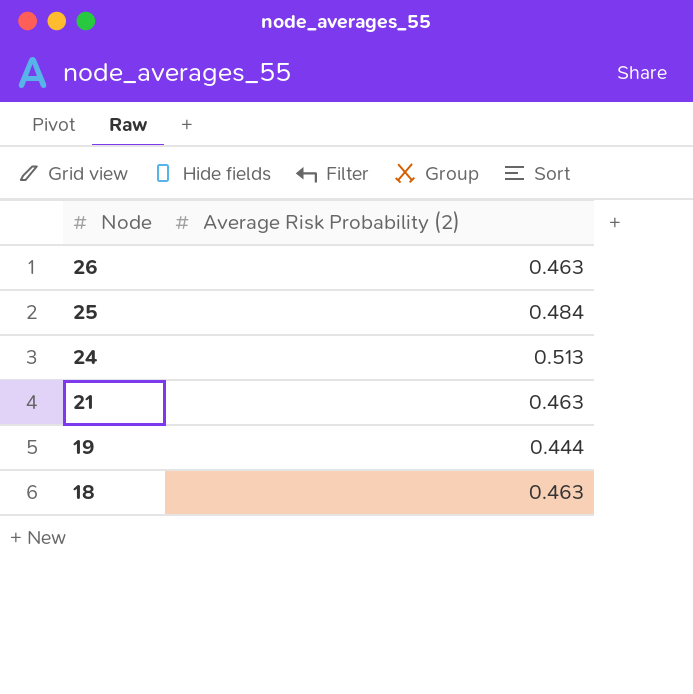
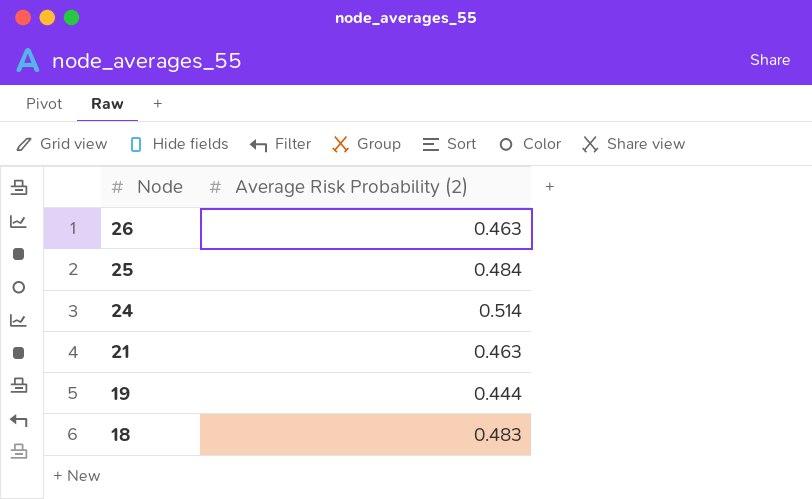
24 | Average Risk Probability (2): 0.513 -> 0.514
18 | Average Risk Probability (2): 0.463 -> 0.483

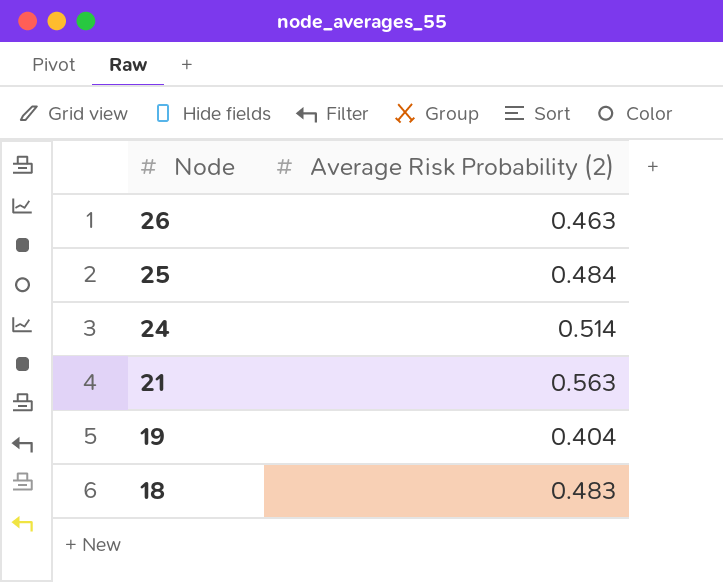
21 | Average Risk Probability (2): 0.463 -> 0.563
19 | Average Risk Probability (2): 0.444 -> 0.404

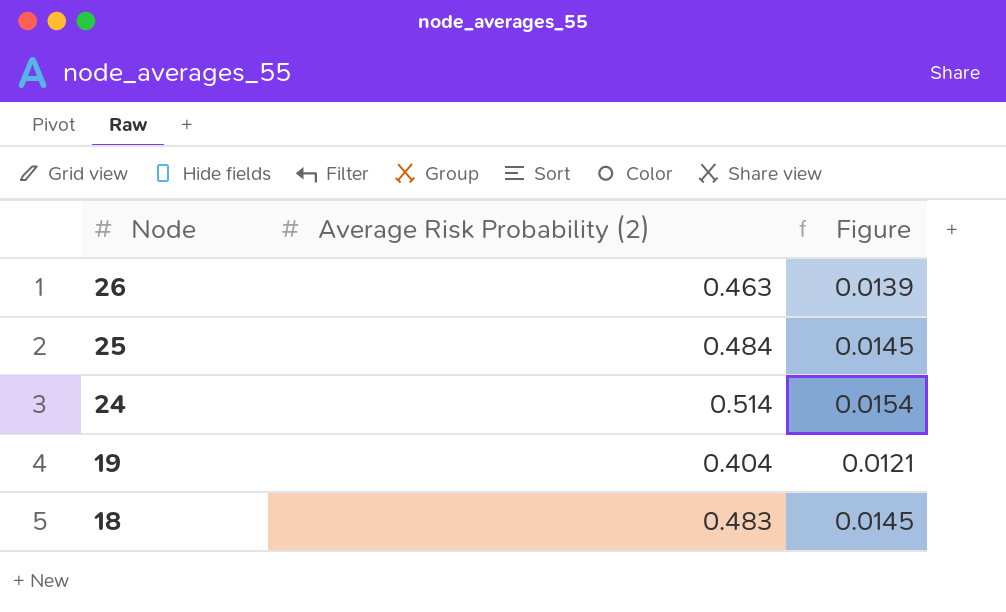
column Figure | formula: none -> [Average Risk Probability (2)] * 0.03
row 21: 0.563 -> none

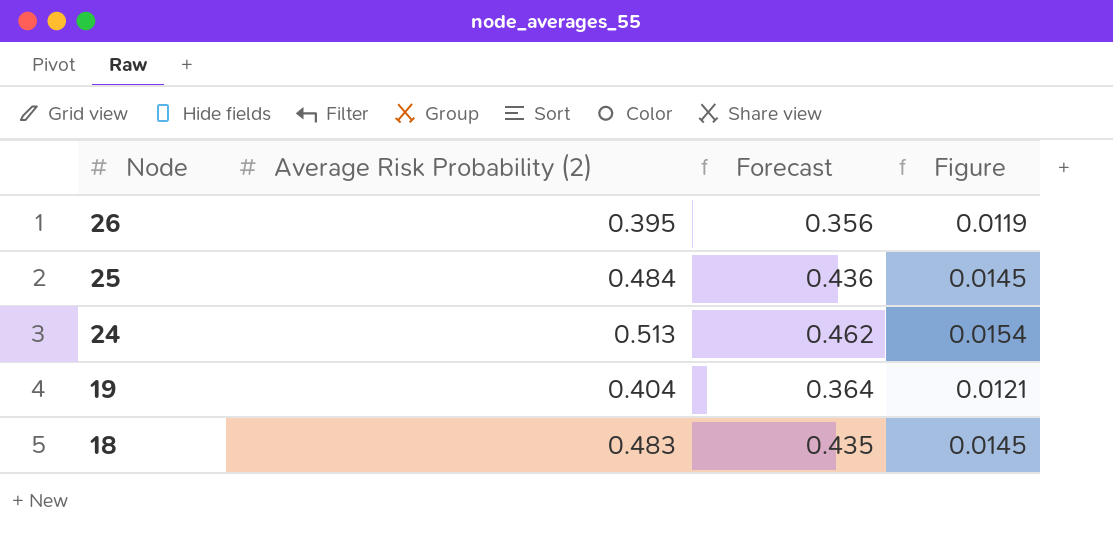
column Forecast | formula: none -> [Average Risk Probability (2)] * 0.9
26 | Average Risk Probability (2): 0.463 -> 0.395
26 | Figure: 0.0139 -> 0.0119
24 | Average Risk Probability (2): 0.514 -> 0.513

